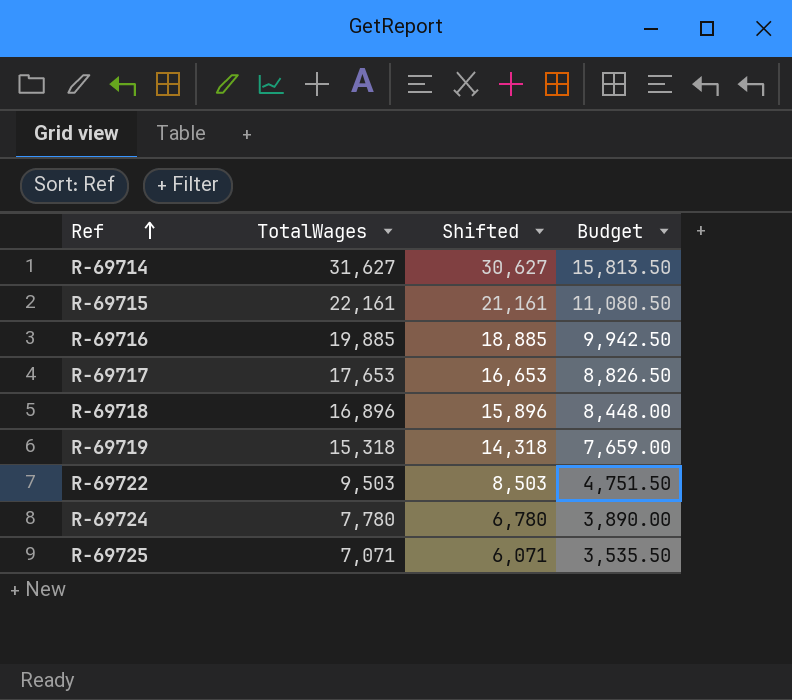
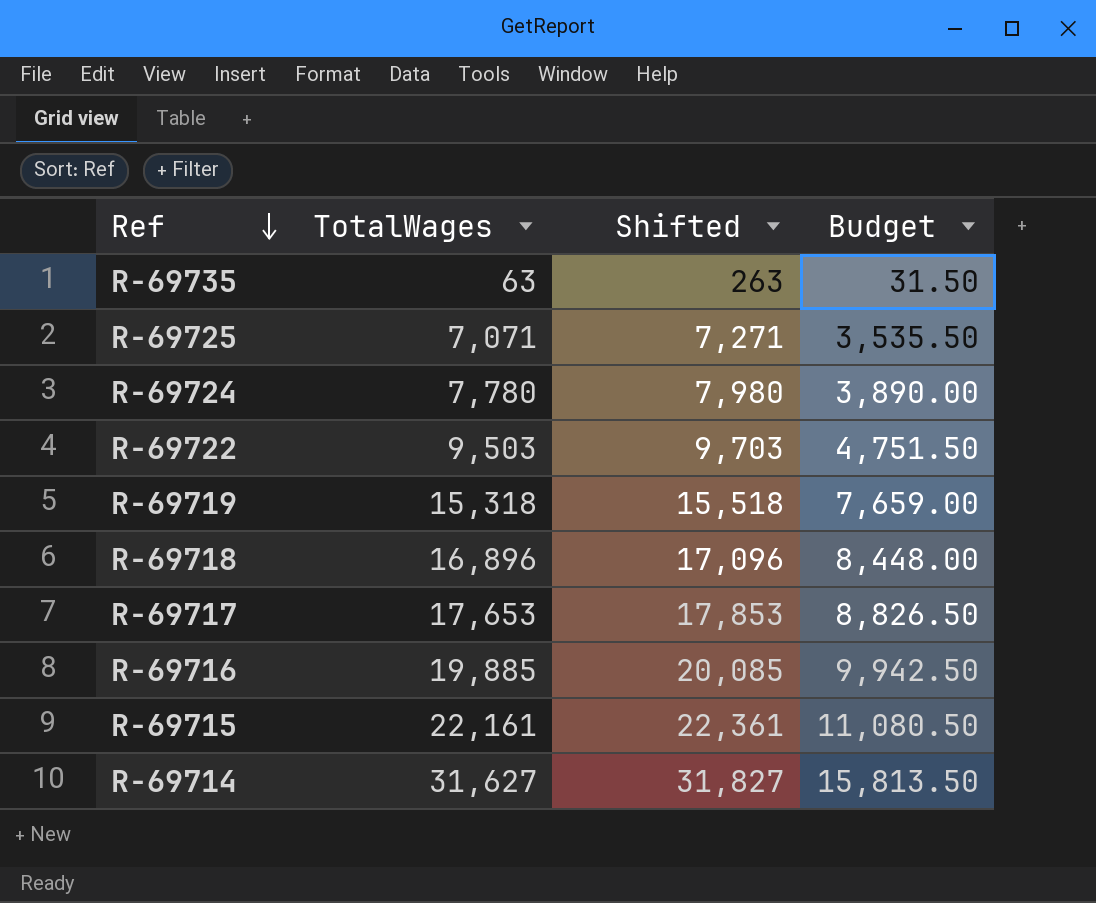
row order: Ref ascending -> Ref descending
column Shifted | formula: [TotalWages] - 1000 -> [TotalWages] + 200
row R-69735: none -> 63 | 263 | 31.50

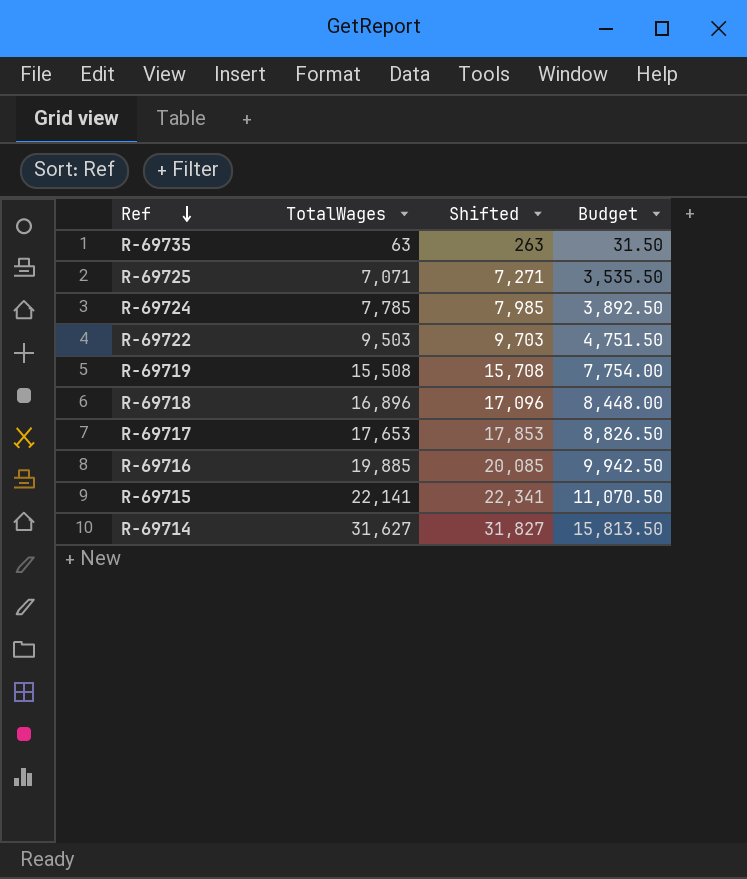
R-69724 | TotalWages: 7,780 -> 7,785
R-69724 | Shifted: 7,980 -> 7,985
R-69724 | Budget: 3,890.00 -> 3,892.50
R-69719 | TotalWages: 15,318 -> 15,508
R-69719 | Shifted: 15,518 -> 15,708
R-69719 | Budget: 7,659.00 -> 7,754.00
R-69715 | TotalWages: 22,161 -> 22,141
R-69715 | Shifted: 22,361 -> 22,341
R-69715 | Budget: 11,080.50 -> 11,070.50

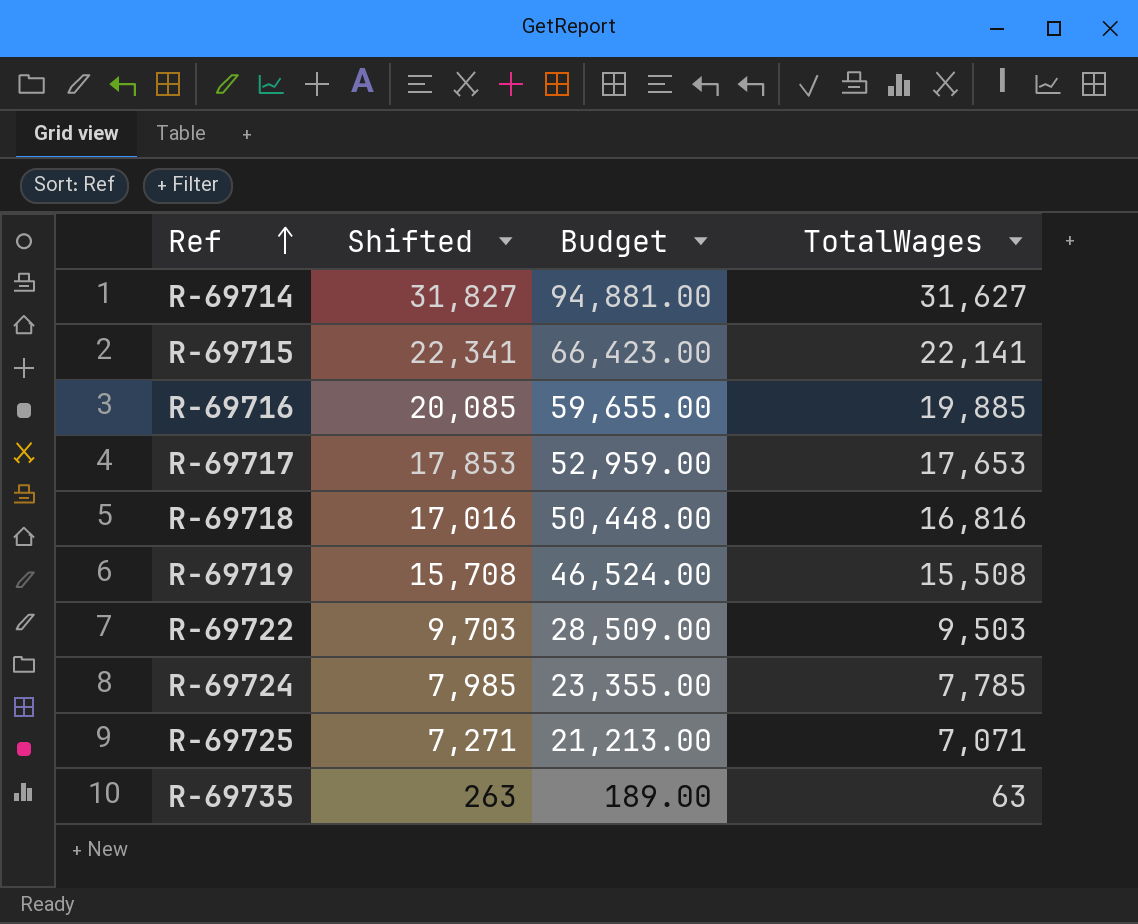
row order: Ref descending -> Ref ascending
column Budget | formula: [TotalWages] * 0.5 -> [TotalWages] * 3
column TotalWages | position: 2 -> 4
R-69718 | Shifted: 17,096 -> 17,016
R-69718 | TotalWages: 16,896 -> 16,816

